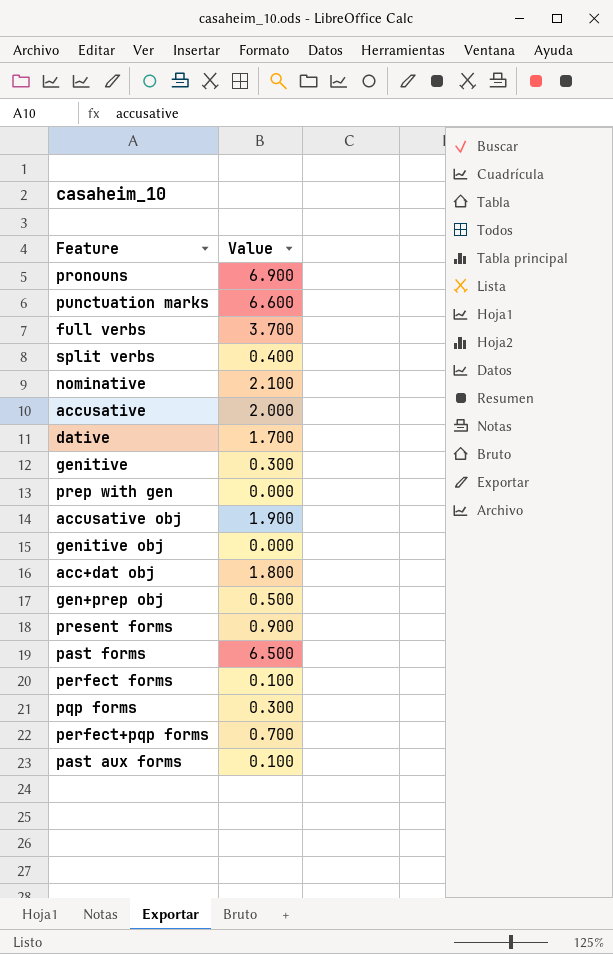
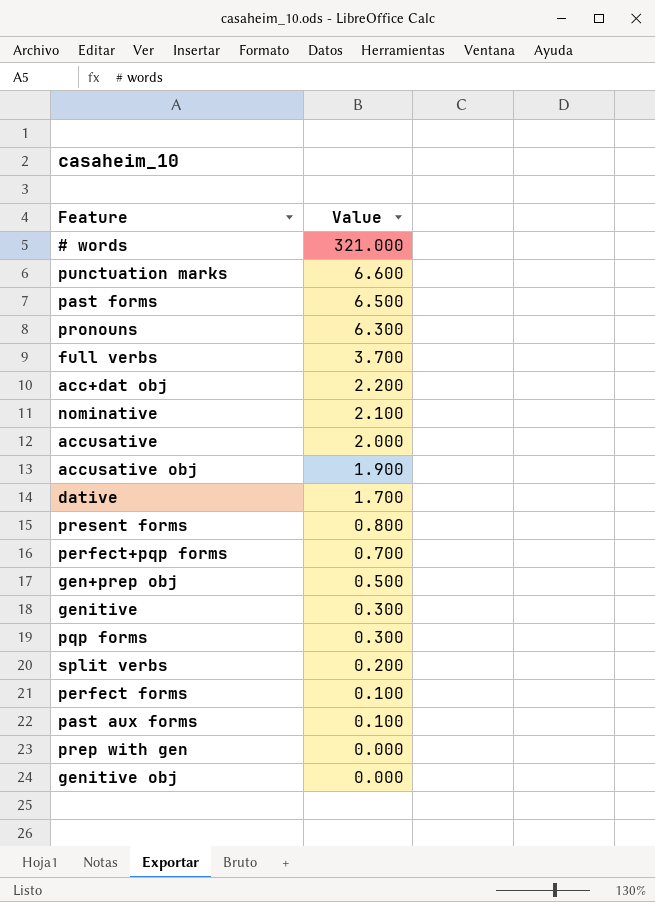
row order: none -> Value descending
row # words: none -> 321.000
pronouns | Value: 6.900 -> 6.300
acc+dat obj | Value: 1.800 -> 2.200
present forms | Value: 0.900 -> 0.800
split verbs | Value: 0.400 -> 0.200

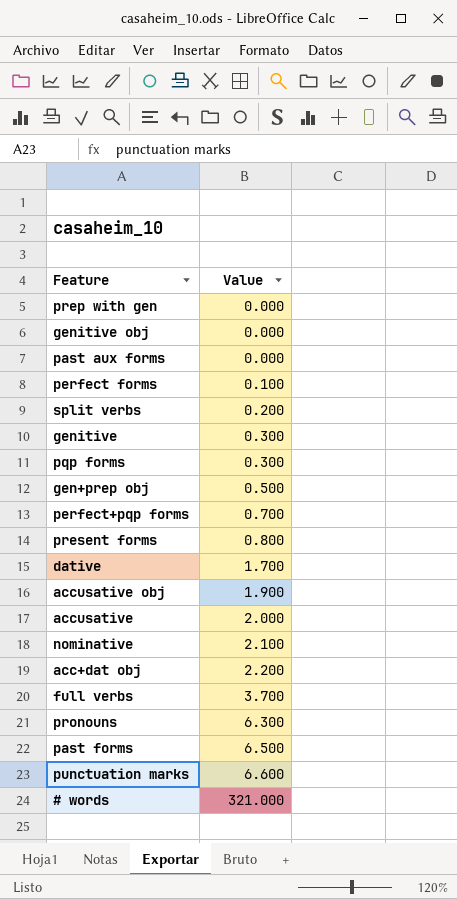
row order: Value descending -> Value ascending
past aux forms | Value: 0.100 -> 0.000

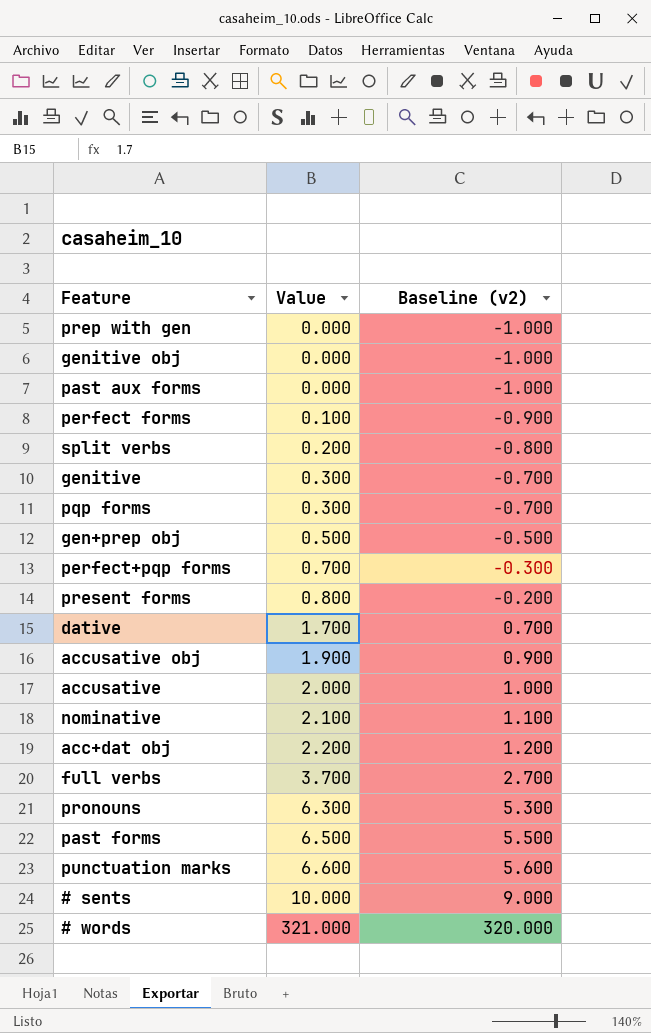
column Baseline (v2) | formula: none -> [Value] - 1
row # sents: none -> 10.000 | 9.000

